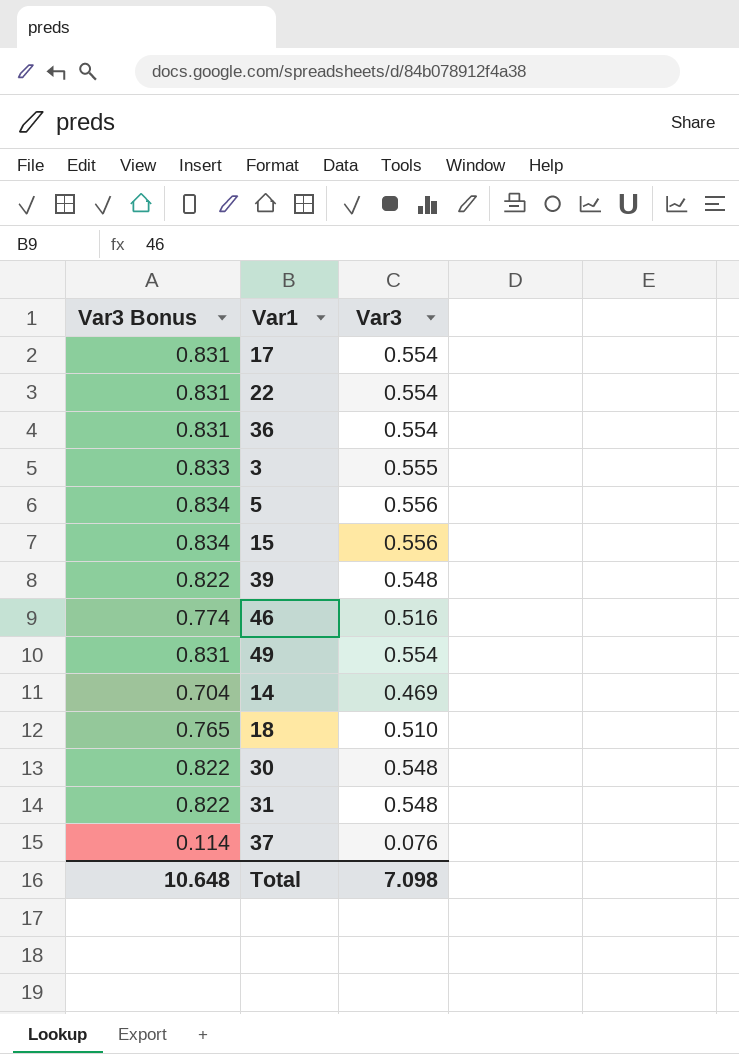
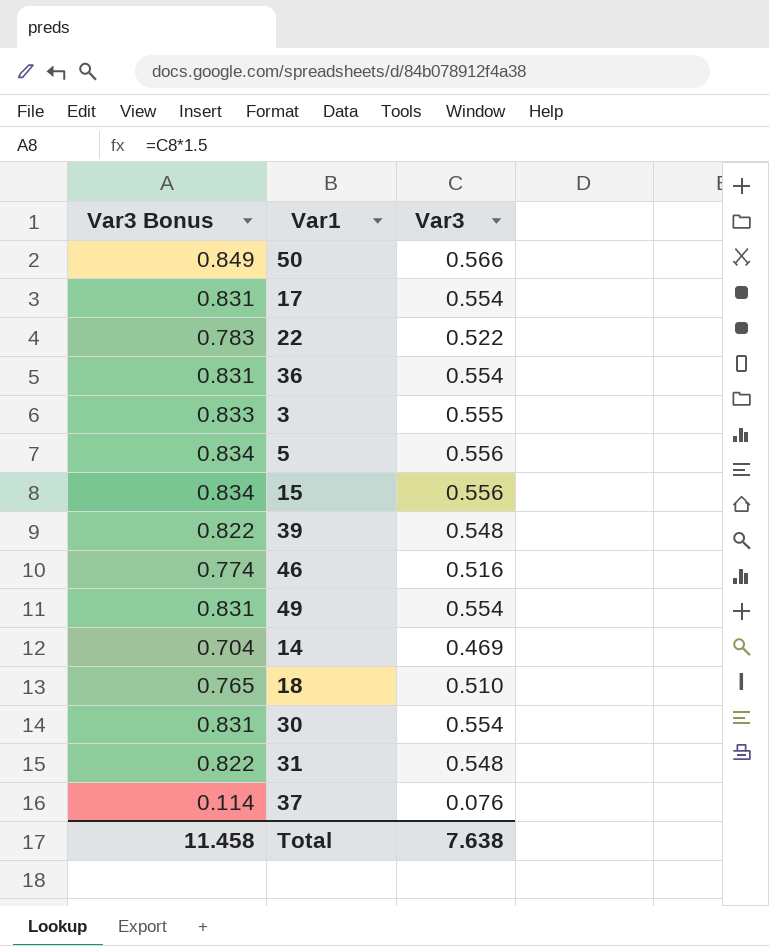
row 50: none -> 0.849 | 0.566
22 | Var3 Bonus: 0.831 -> 0.783
22 | Var3: 0.554 -> 0.522
30 | Var3 Bonus: 0.822 -> 0.831
30 | Var3: 0.548 -> 0.554
Total | Var3 Bonus: 10.648 -> 11.458
Total | Var3: 7.098 -> 7.638

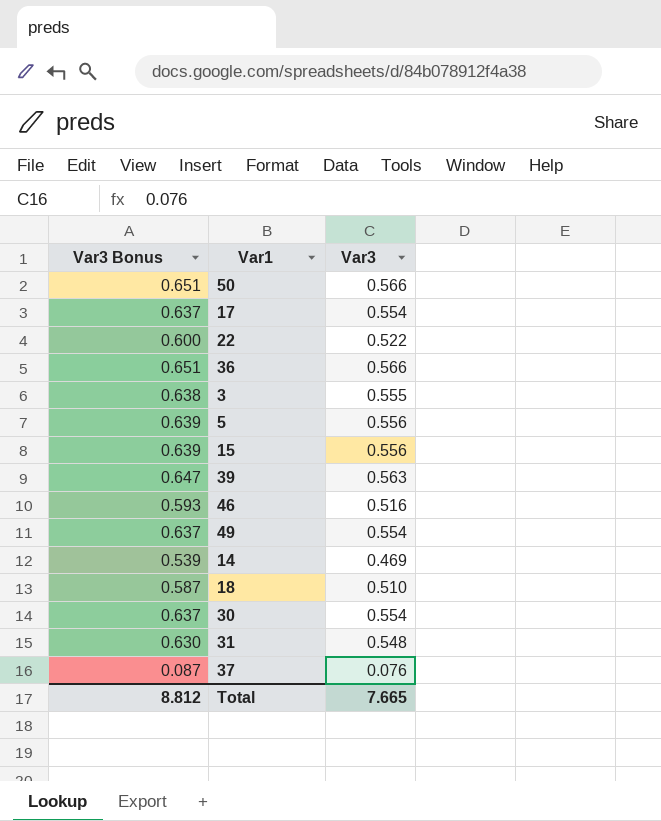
column Var3 Bonus | formula: [Var3] * 1.5 -> [Var3] * 1.15
36 | Var3: 0.554 -> 0.566
39 | Var3: 0.548 -> 0.563
Total | Var3 Bonus: 11.458 -> 8.812
Total | Var3: 7.638 -> 7.665

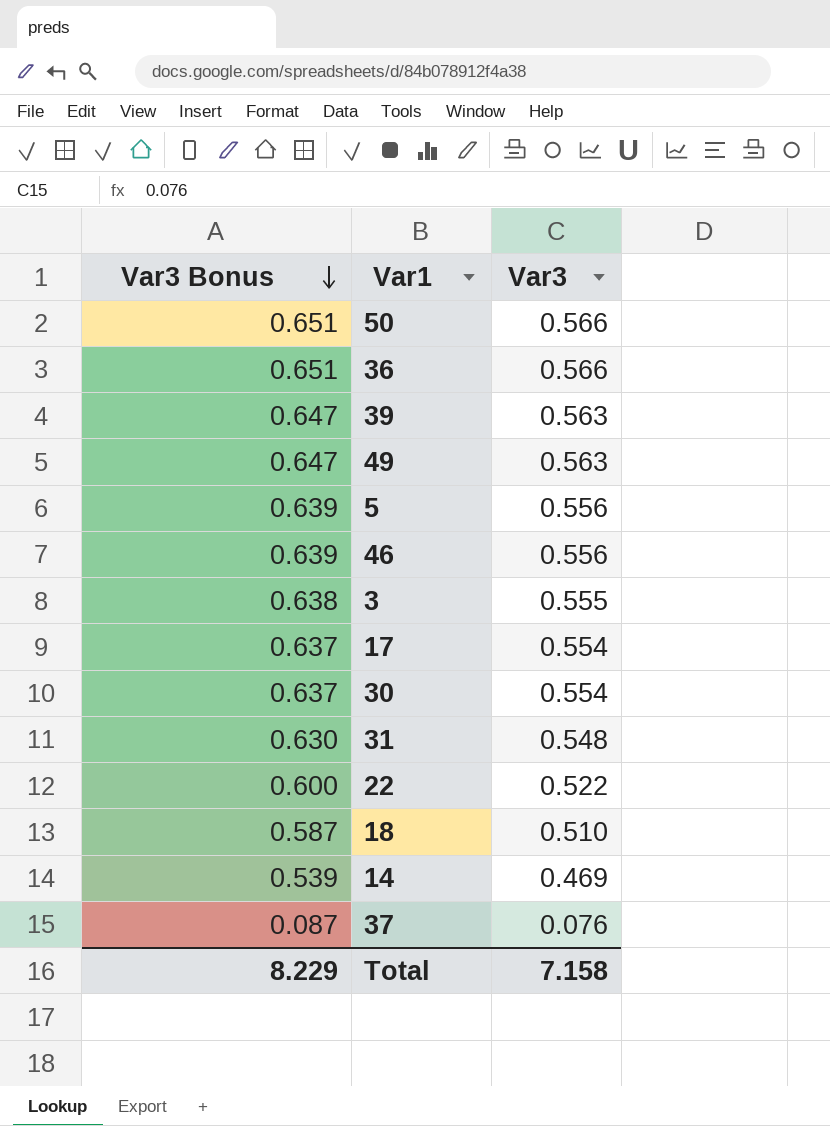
row order: none -> Var3 Bonus descending
row 15: 0.639 | 0.556 -> none
49 | Var3 Bonus: 0.637 -> 0.647
49 | Var3: 0.554 -> 0.563
46 | Var3 Bonus: 0.593 -> 0.639
46 | Var3: 0.516 -> 0.556
Total | Var3 Bonus: 8.812 -> 8.229
Total | Var3: 7.665 -> 7.158

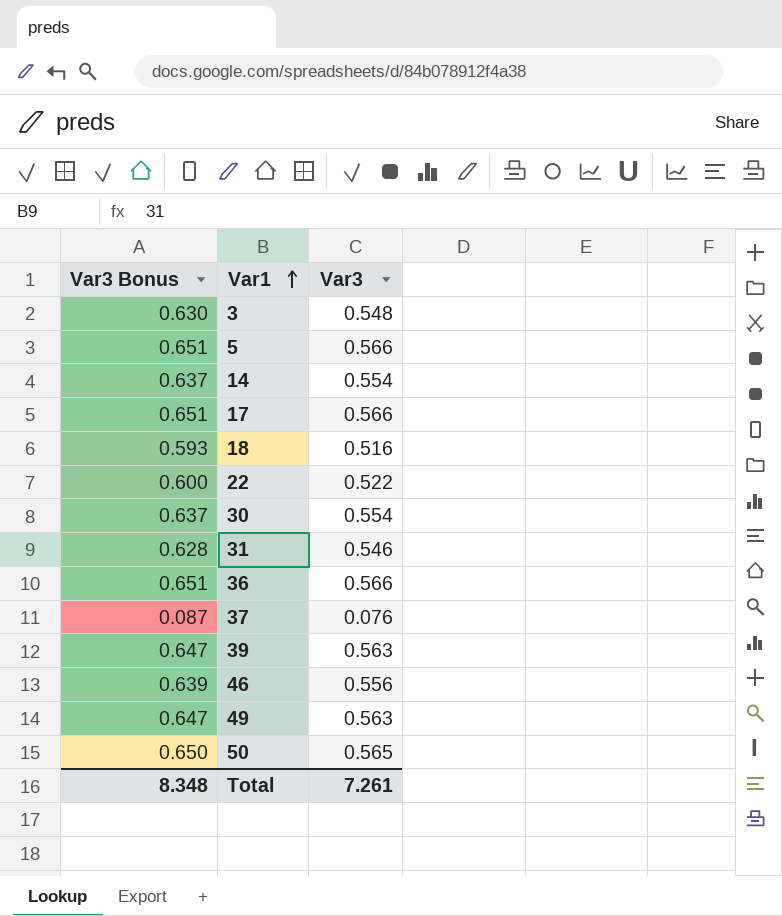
row order: Var3 Bonus descending -> Var1 ascending
3 | Var3 Bonus: 0.638 -> 0.630
3 | Var3: 0.555 -> 0.548
5 | Var3 Bonus: 0.639 -> 0.651
5 | Var3: 0.556 -> 0.566
14 | Var3 Bonus: 0.539 -> 0.637
14 | Var3: 0.469 -> 0.554
17 | Var3 Bonus: 0.637 -> 0.651
17 | Var3: 0.554 -> 0.566
18 | Var3 Bonus: 0.587 -> 0.593
18 | Var3: 0.510 -> 0.516
31 | Var3 Bonus: 0.630 -> 0.628
31 | Var3: 0.548 -> 0.546
50 | Var3 Bonus: 0.651 -> 0.650
50 | Var3: 0.566 -> 0.565
Total | Var3 Bonus: 8.229 -> 8.348
Total | Var3: 7.158 -> 7.261

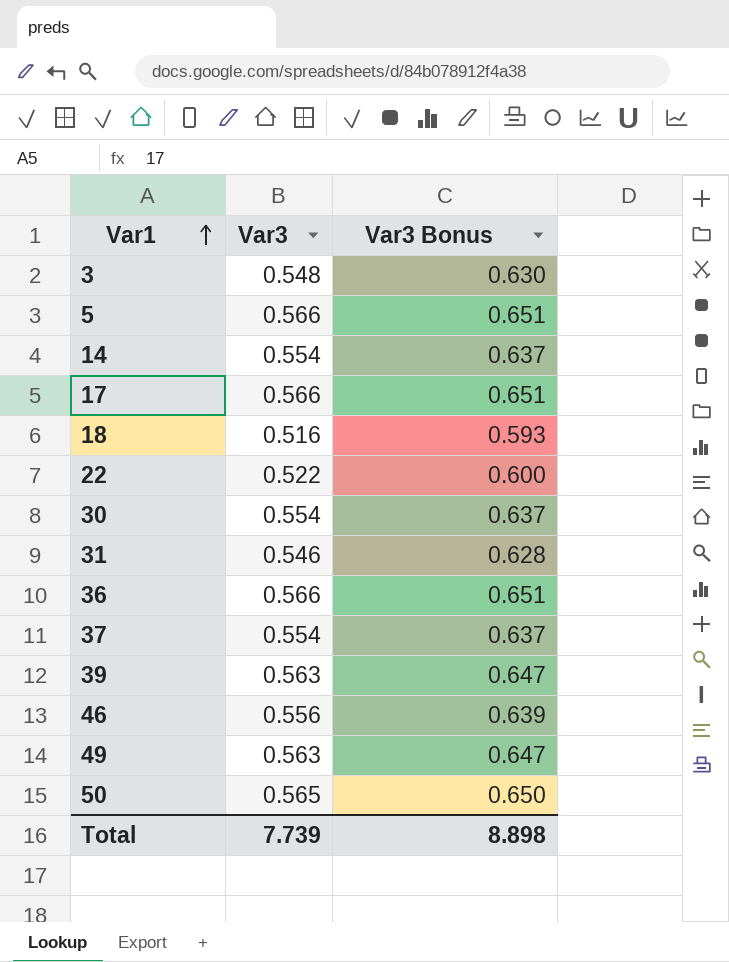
column Var3 Bonus | position: 1 -> 3
37 | Var3: 0.076 -> 0.554
37 | Var3 Bonus: 0.087 -> 0.637
Total | Var3: 7.261 -> 7.739
Total | Var3 Bonus: 8.348 -> 8.898

